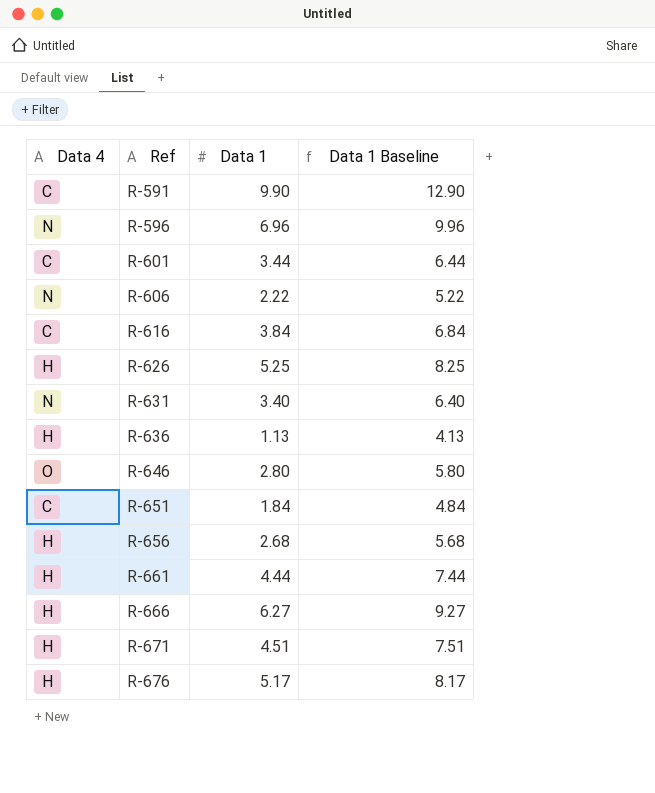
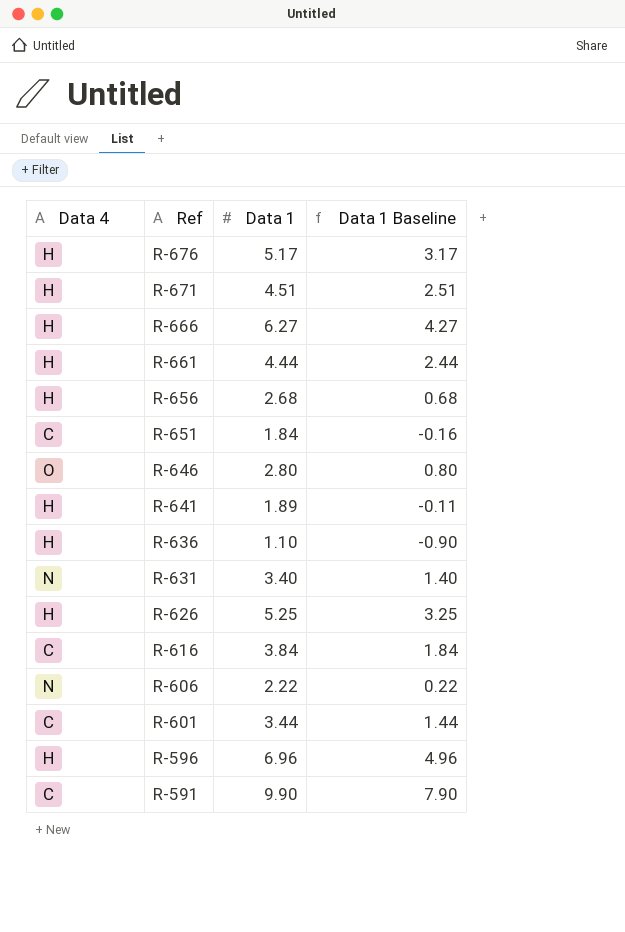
row order: Ref ascending -> Ref descending
column Data 1 Baseline | formula: [Data 1] + 3 -> [Data 1] - 2
row R-641: none -> H | 1.89 | -0.11
R-636 | Data 1: 1.13 -> 1.10
R-596 | Data 4: N -> H

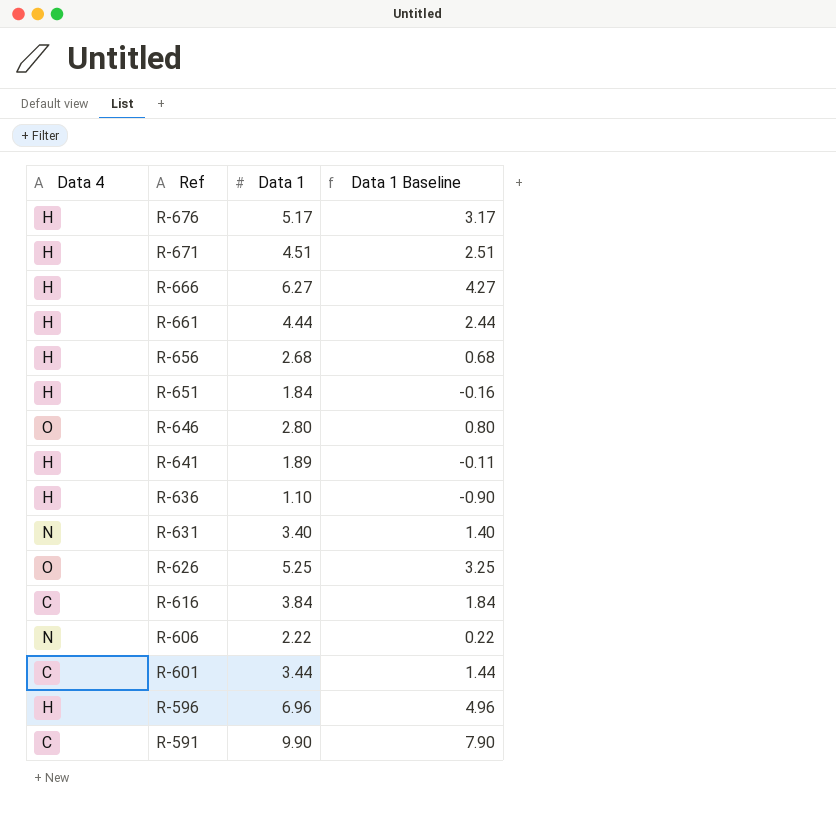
R-651 | Data 4: C -> H
R-626 | Data 4: H -> O

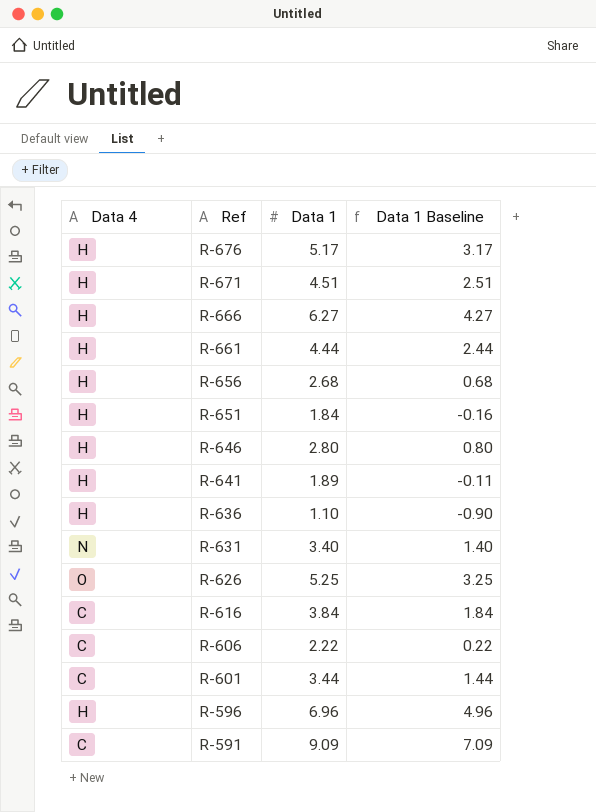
R-646 | Data 4: O -> H
R-606 | Data 4: N -> C
R-591 | Data 1: 9.90 -> 9.09
R-591 | Data 1 Baseline: 7.90 -> 7.09

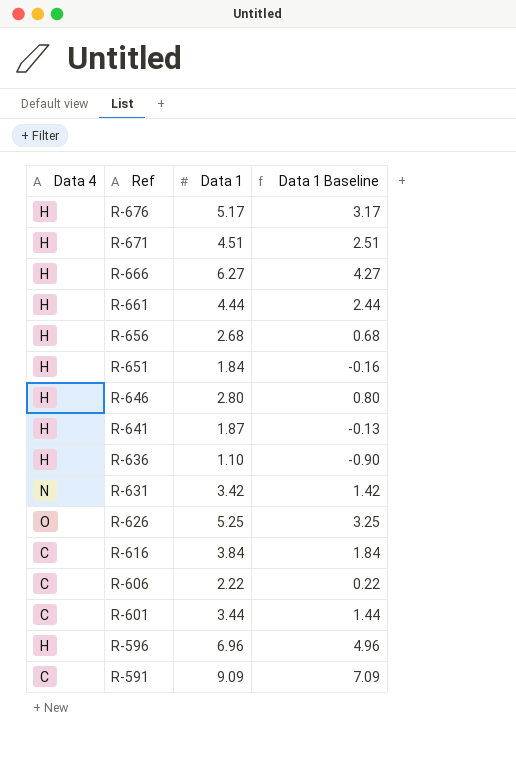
R-641 | Data 1: 1.89 -> 1.87
R-641 | Data 1 Baseline: -0.11 -> -0.13
R-631 | Data 1: 3.40 -> 3.42
R-631 | Data 1 Baseline: 1.40 -> 1.42

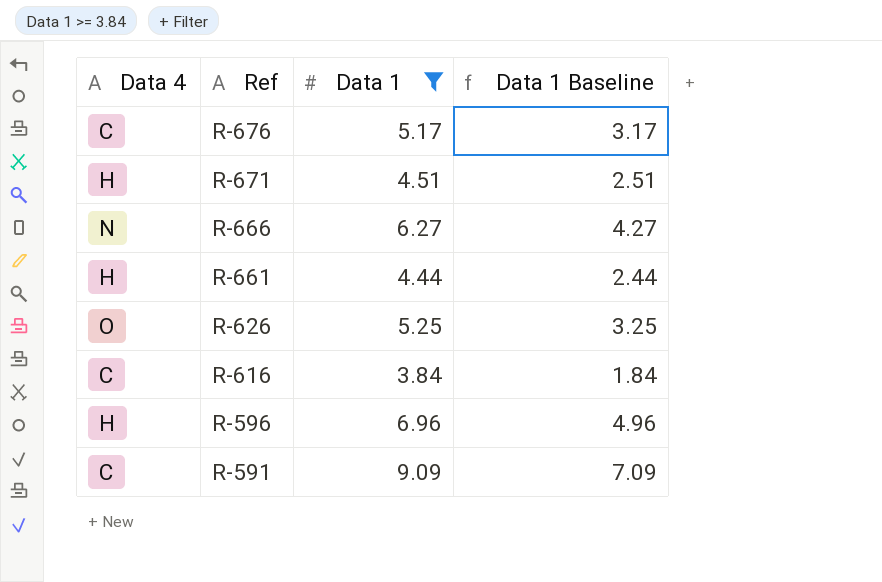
filter: none -> Data 1 >= 3.84
R-676 | Data 4: H -> C
R-666 | Data 4: H -> N

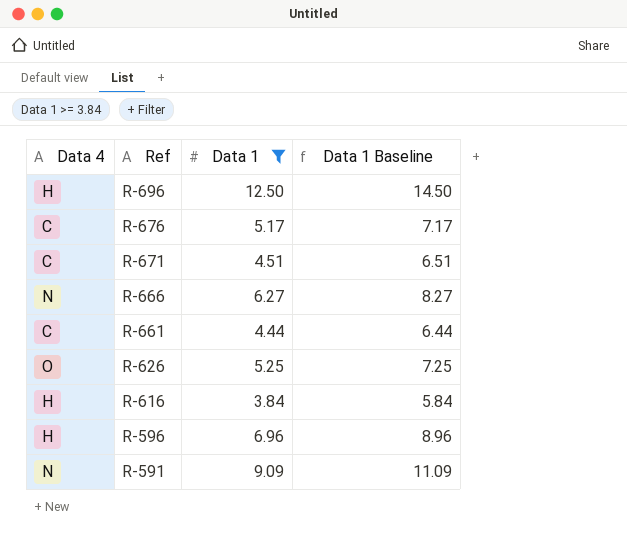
column Data 1 Baseline | formula: [Data 1] - 2 -> [Data 1] + 2
row R-696: none -> H | 12.50 | 14.50
R-671 | Data 4: H -> C
R-661 | Data 4: H -> C
R-616 | Data 4: C -> H
R-591 | Data 4: C -> N

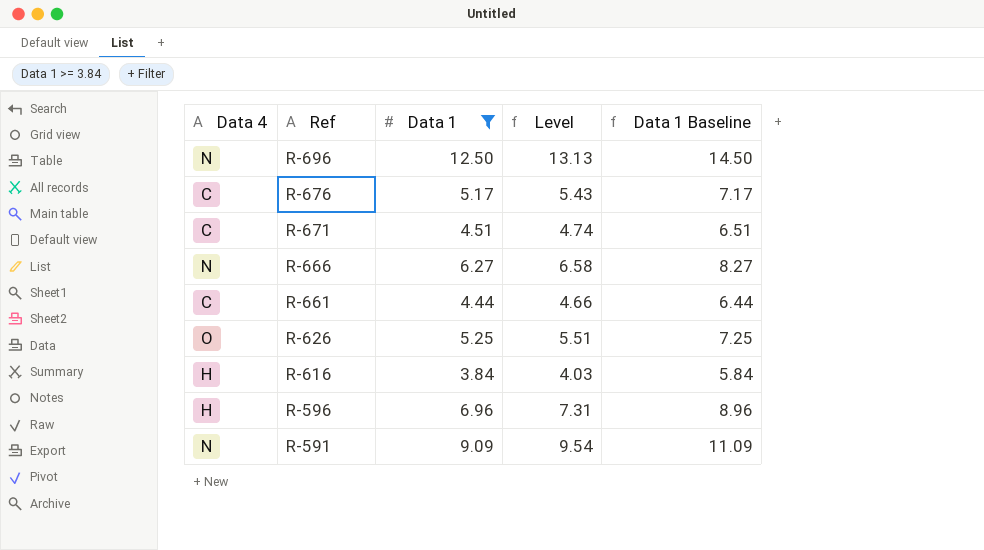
column Level | formula: none -> [Data 1] * 1.05
R-696 | Data 4: H -> N

